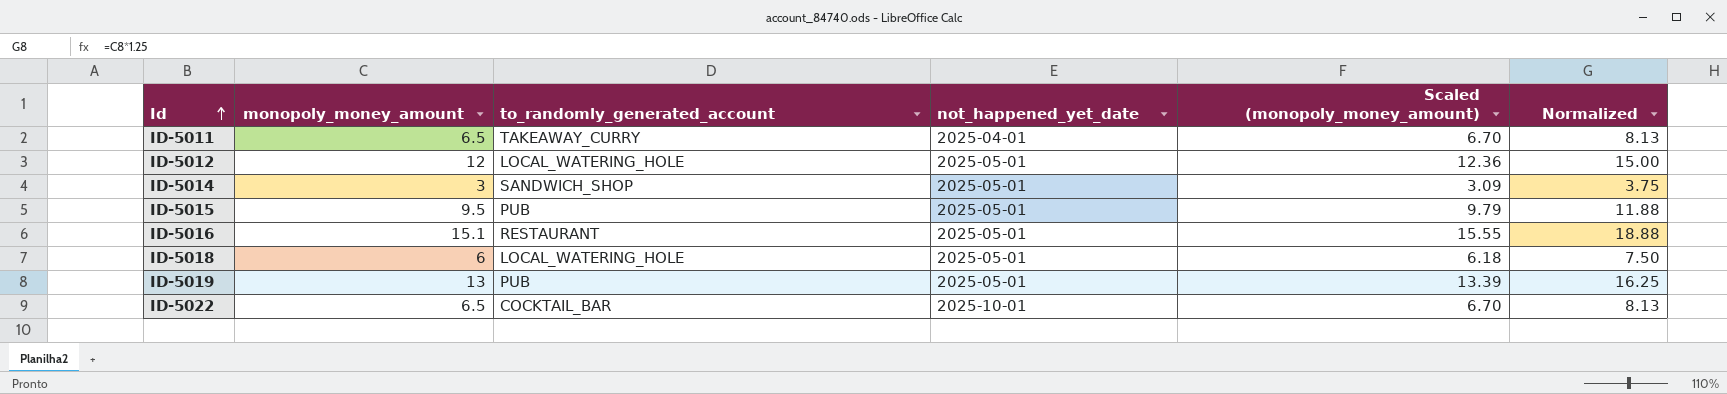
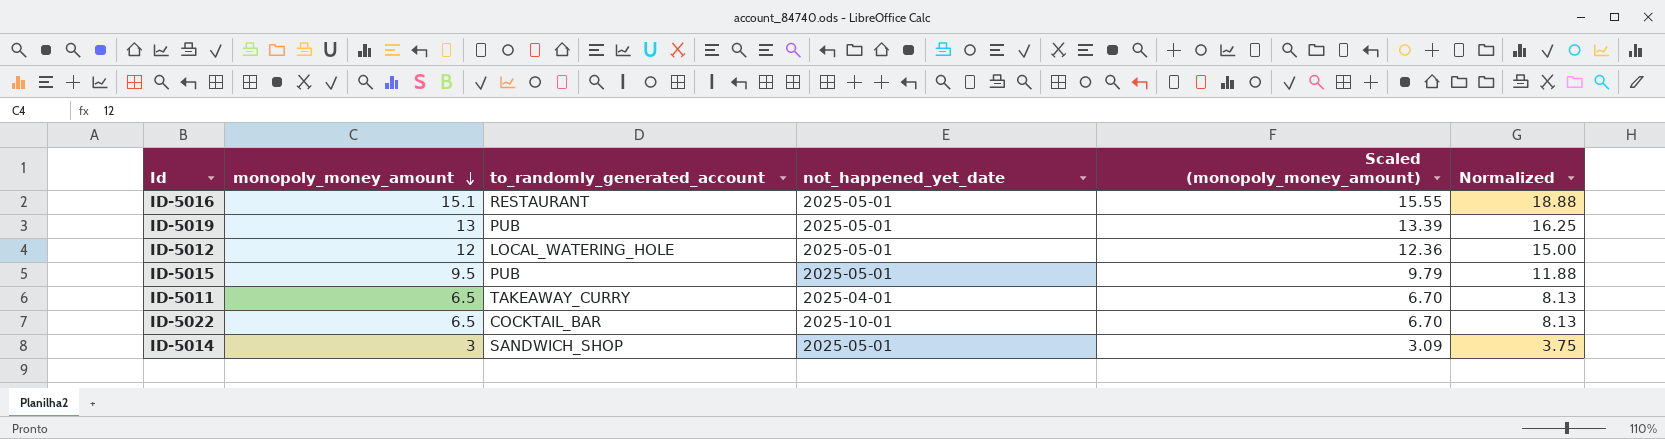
row order: Id ascending -> monopoly_money_amount descending
row ID-5018: 6 | LOCAL_WATERING_HOLE | 2025-05-01 | 6.18 | 7.50 -> none

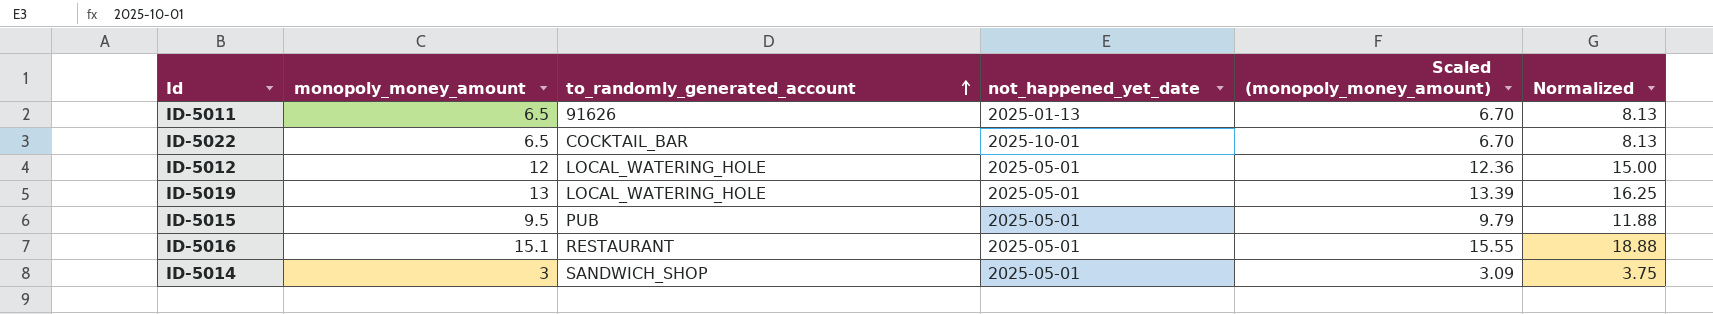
row order: monopoly_money_amount descending -> to_randomly_generated_account ascending
ID-5011 | to_randomly_generated_account: TAKEAWAY_CURRY -> 91626
ID-5011 | not_happened_yet_date: 2025-04-01 -> 2025-01-13
ID-5019 | to_randomly_generated_account: PUB -> LOCAL_WATERING_HOLE

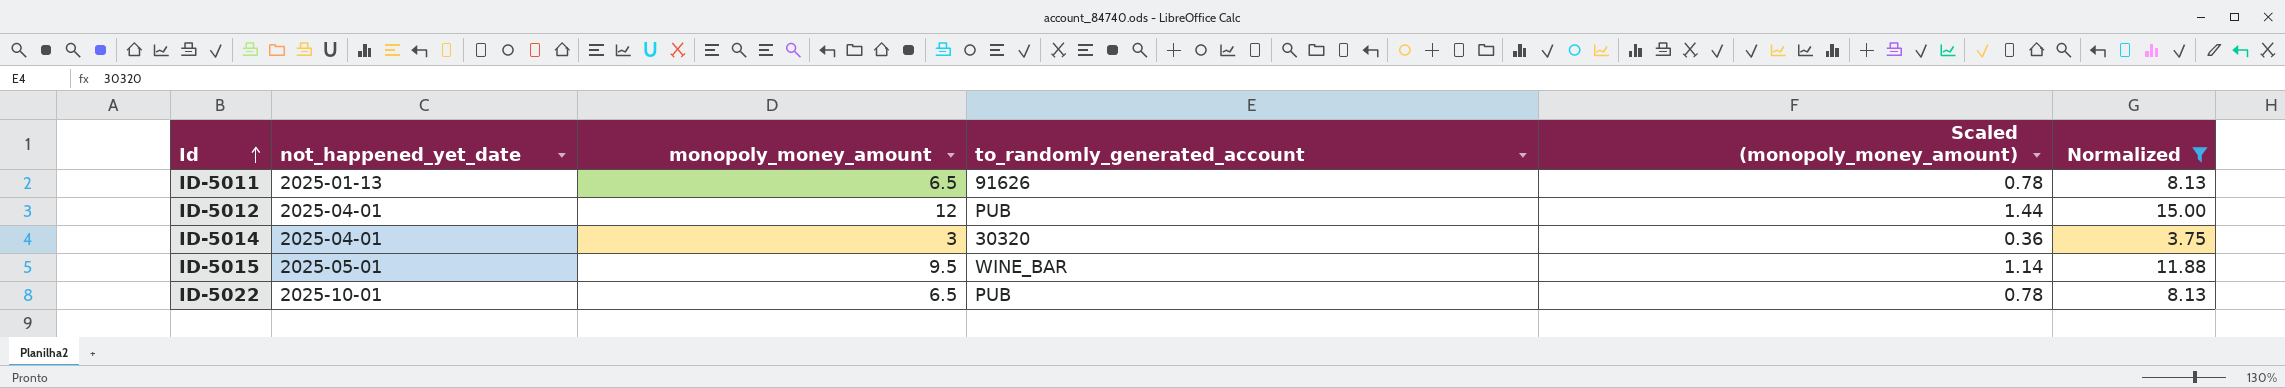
filter: none -> Normalized <= 15.00
row order: to_randomly_generated_account ascending -> Id ascending
column not_happened_yet_date | position: 4 -> 2
column Scaled (monopoly_money_amount) | formula: [monopoly_money_amount] * 1.03 -> [monopoly_money_amount] * 0.12
ID-5012 | not_happened_yet_date: 2025-05-01 -> 2025-04-01
ID-5012 | to_randomly_generated_account: LOCAL_WATERING_HOLE -> PUB
ID-5014 | not_happened_yet_date: 2025-05-01 -> 2025-04-01
ID-5014 | to_randomly_generated_account: SANDWICH_SHOP -> 30320
ID-5015 | to_randomly_generated_account: PUB -> WINE_BAR
ID-5022 | to_randomly_generated_account: COCKTAIL_BAR -> PUB

